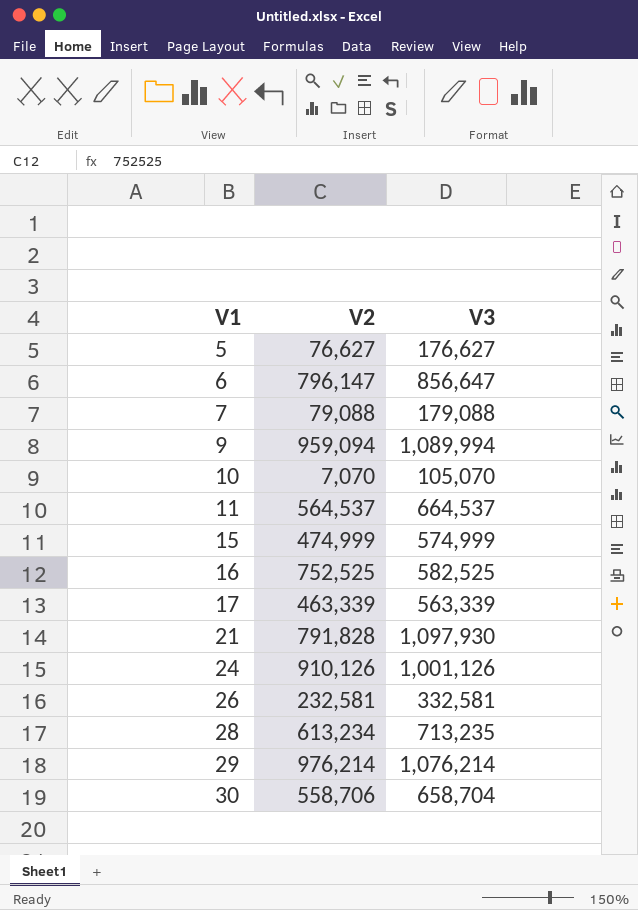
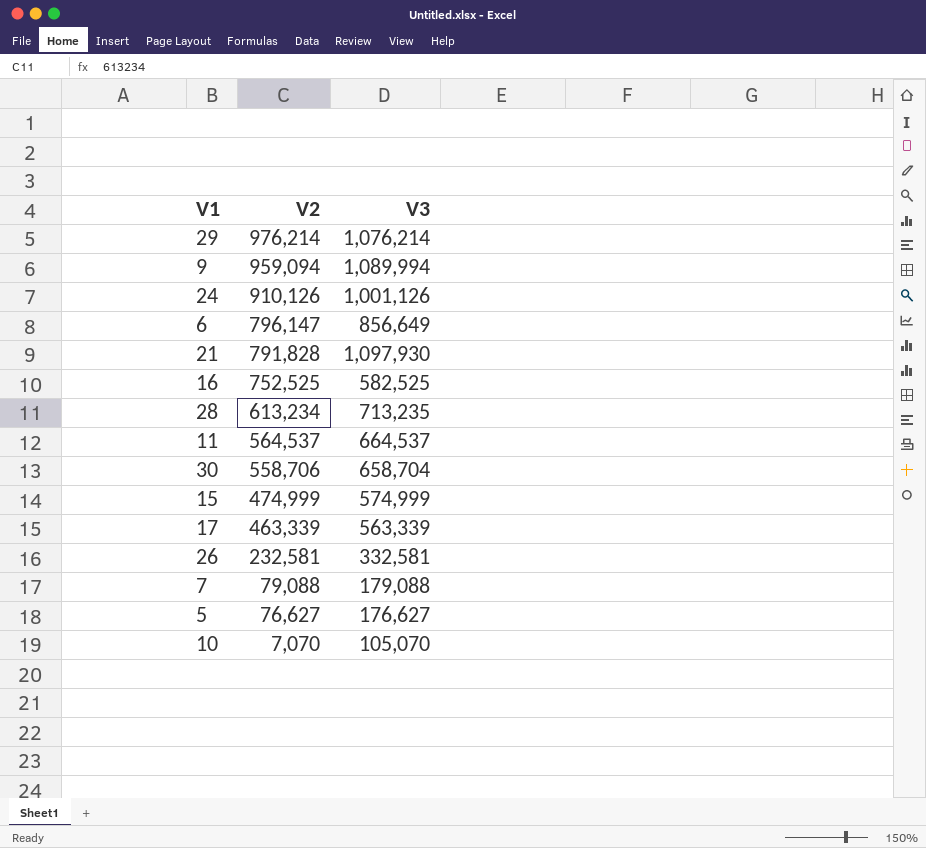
row order: V1 ascending -> V2 descending
6 | V3: 856,647 -> 856,649

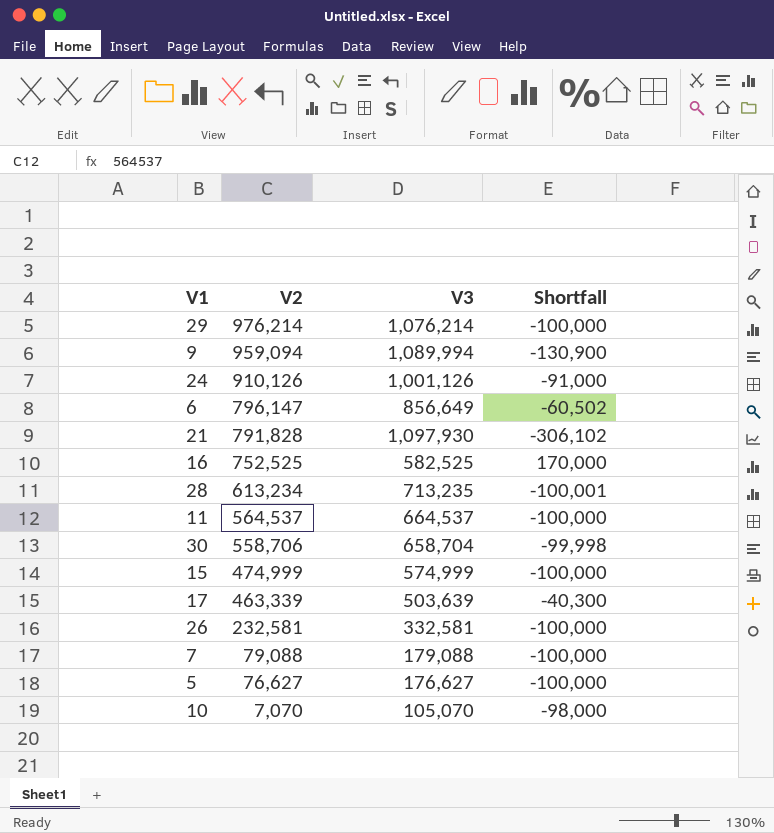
column Shortfall | formula: none -> [V2] - [V3]
17 | V3: 563,339 -> 503,639

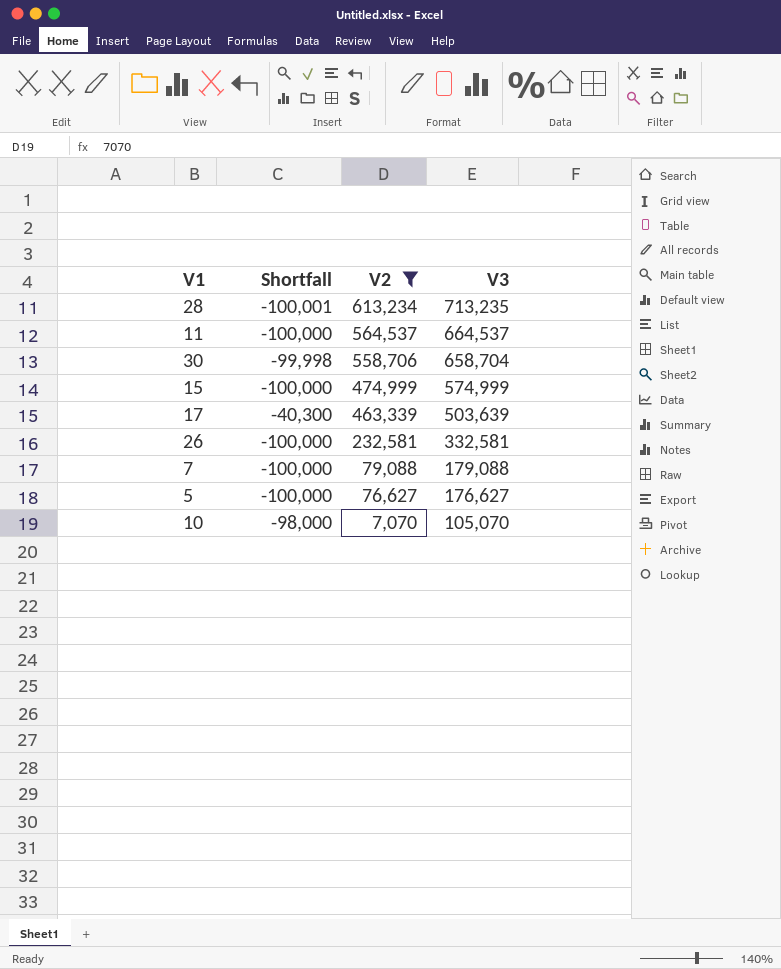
filter: none -> V2 <= 613,234
column Shortfall | position: 4 -> 2

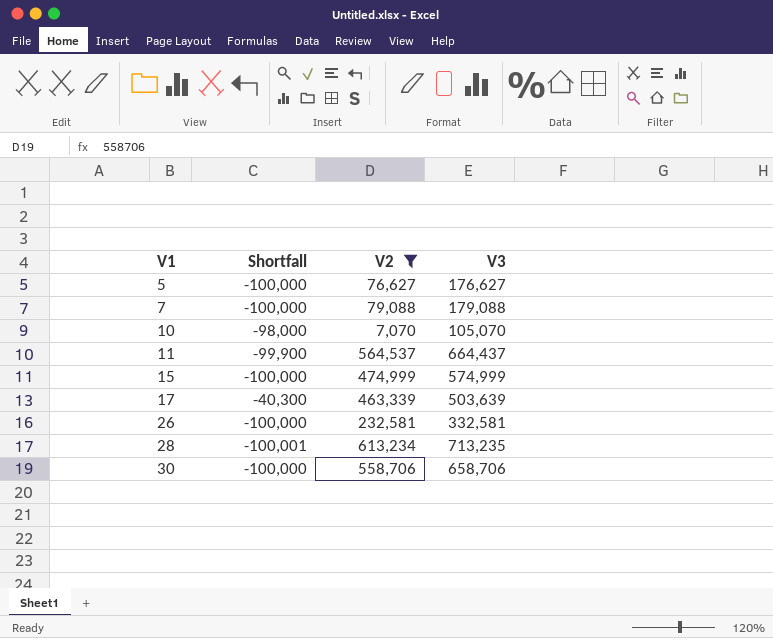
row order: V2 descending -> V1 ascending
11 | Shortfall: -100,000 -> -99,900
11 | V3: 664,537 -> 664,437
30 | Shortfall: -99,998 -> -100,000
30 | V3: 658,704 -> 658,706

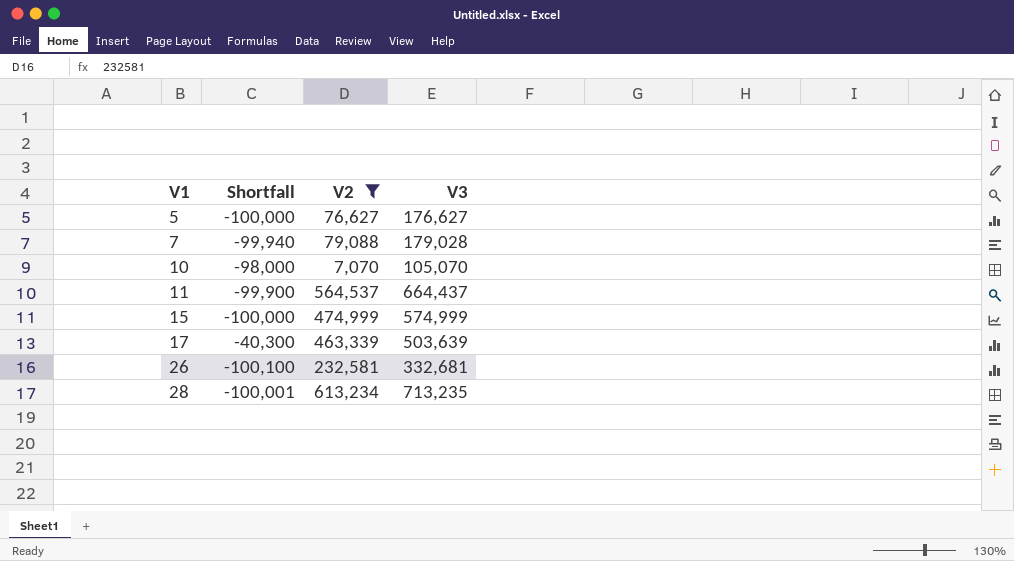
row 30: -100,000 | 558,706 | 658,706 -> none
7 | Shortfall: -100,000 -> -99,940
7 | V3: 179,088 -> 179,028
26 | Shortfall: -100,000 -> -100,100
26 | V3: 332,581 -> 332,681

